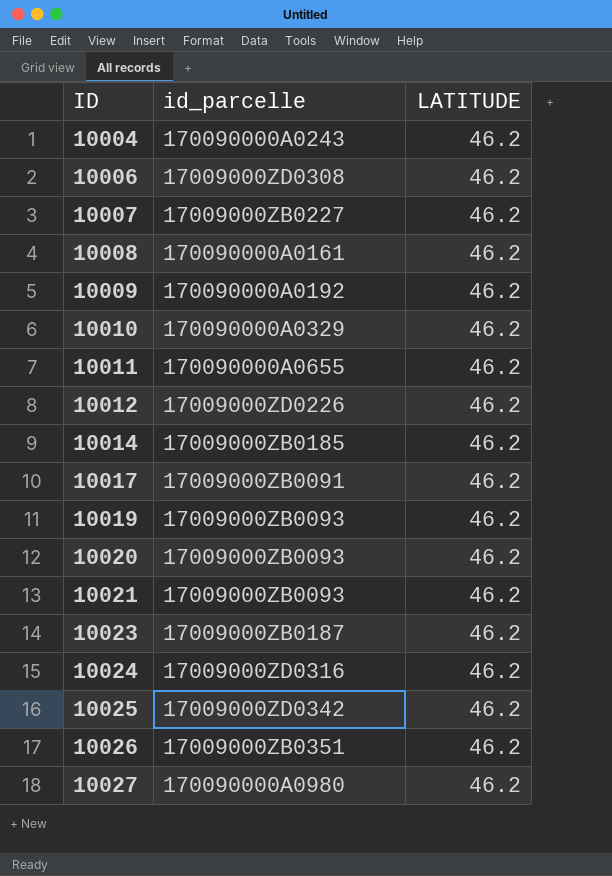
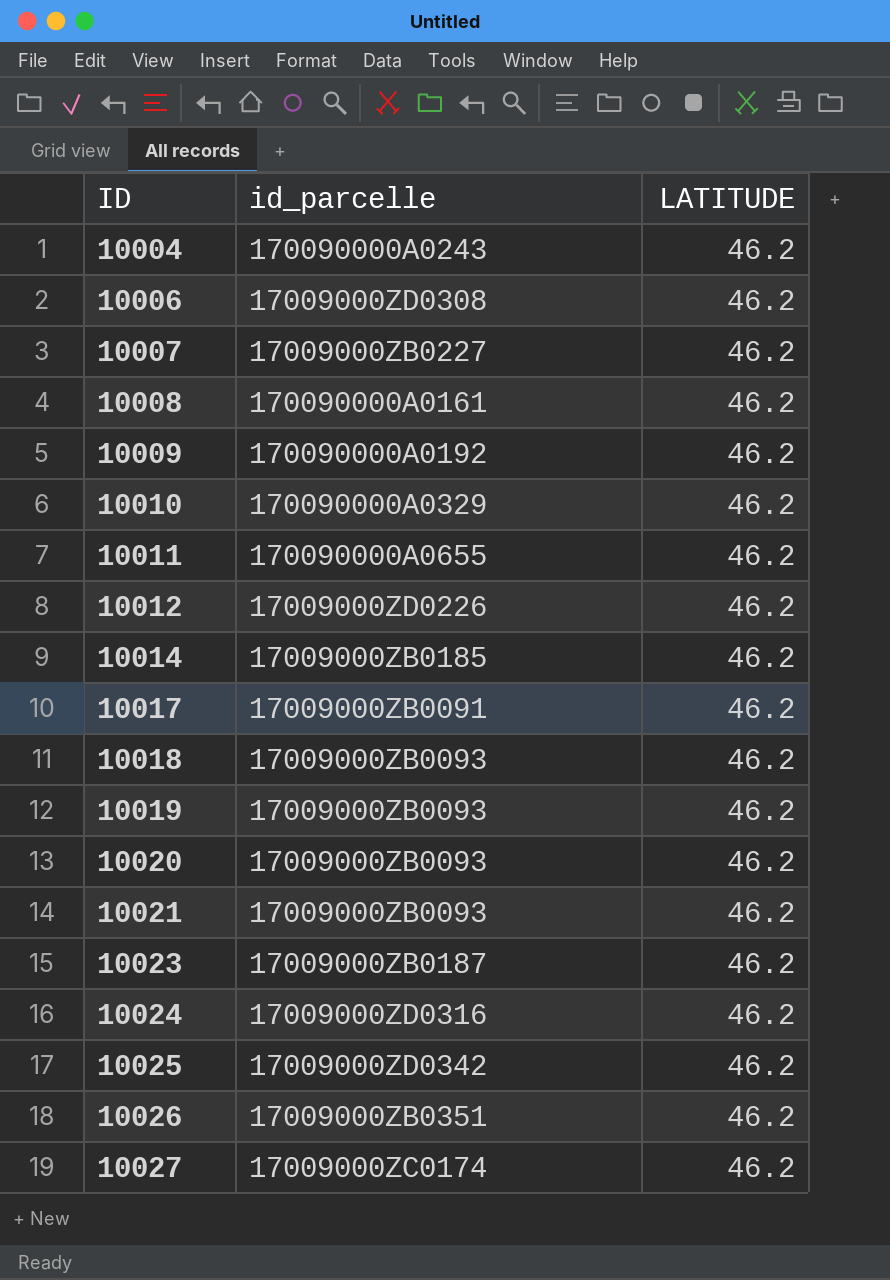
row 10018: none -> 17009000ZB0093 | 46.2
10027 | id_parcelle: 170090000A0980 -> 17009000ZC0174

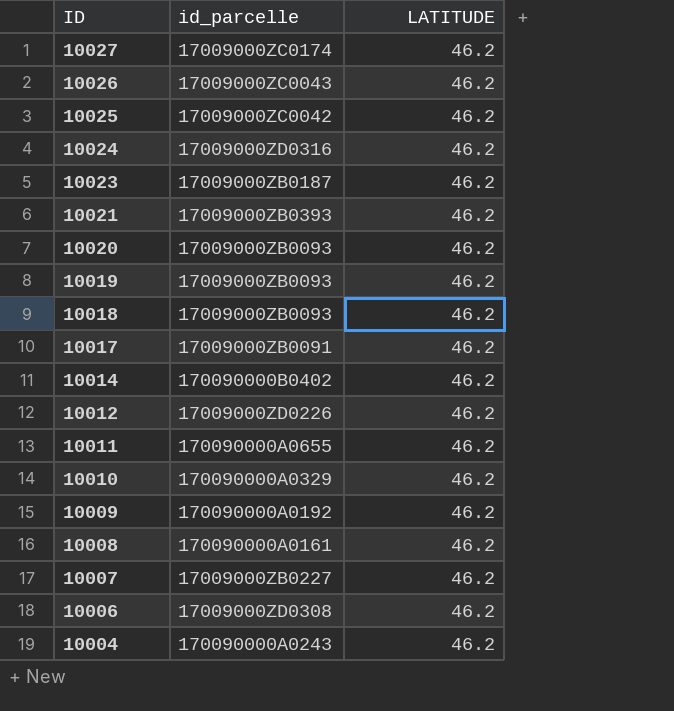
row order: ID ascending -> ID descending
10026 | id_parcelle: 17009000ZB0351 -> 17009000ZC0043
10025 | id_parcelle: 17009000ZD0342 -> 17009000ZC0042
10021 | id_parcelle: 17009000ZB0093 -> 17009000ZB0393
10014 | id_parcelle: 17009000ZB0185 -> 170090000B0402

